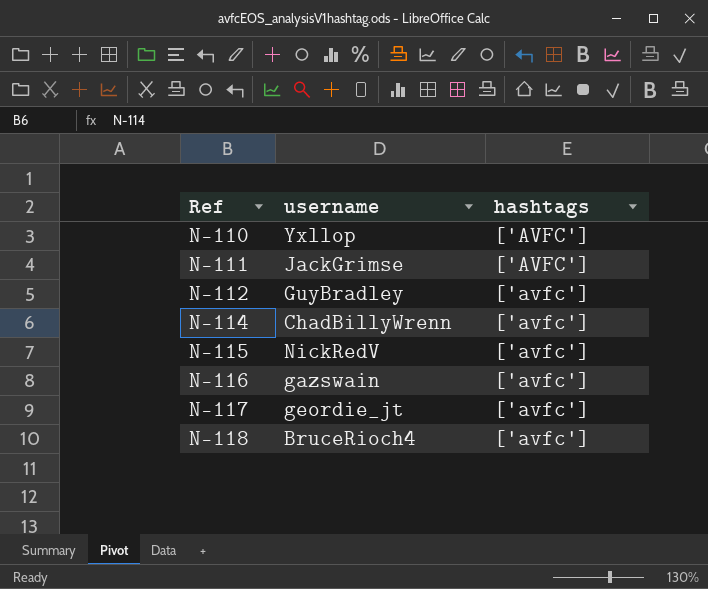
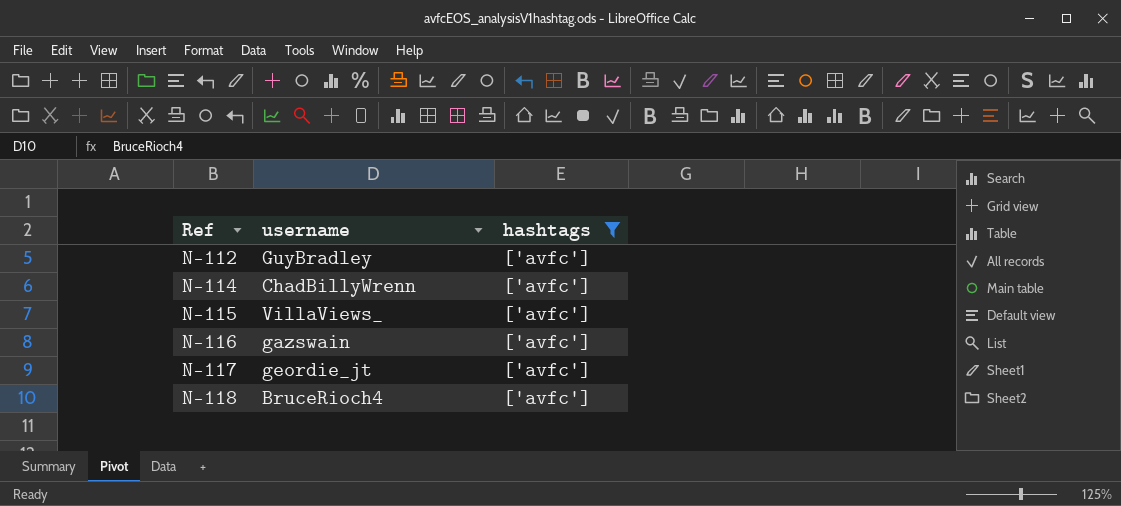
filter: none -> hashtags = ['avfc']
N-115 | username: NickRedV -> VillaViews_

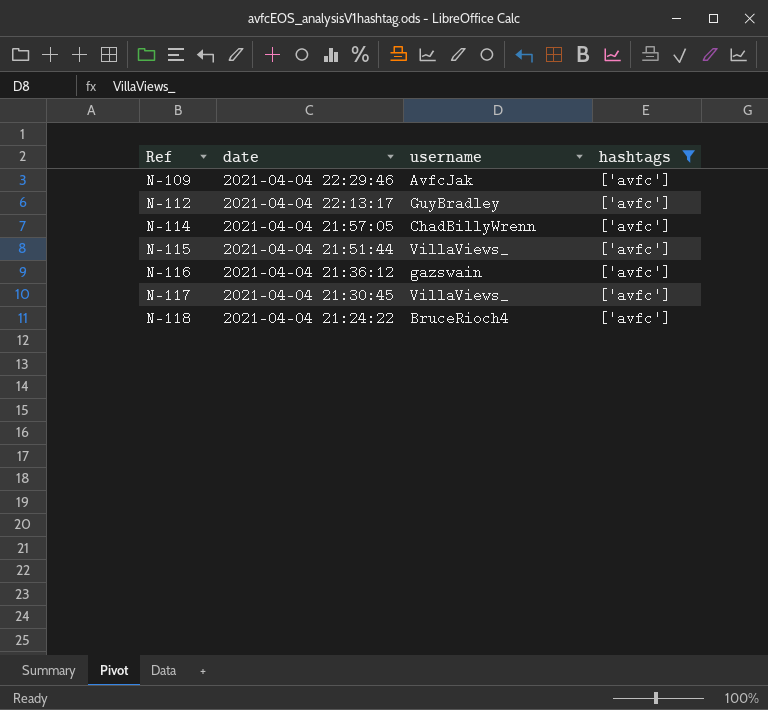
column date | position: none -> 2
row N-109: none -> 2021-04-04 22:29:46 | AvfcJak | ['avfc']
N-117 | username: geordie_jt -> VillaViews_

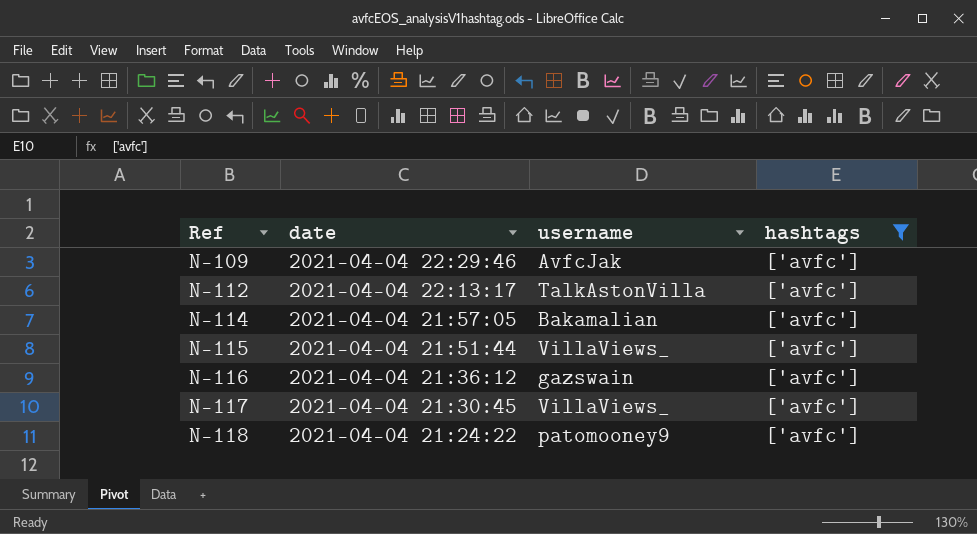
N-112 | username: GuyBradley -> TalkAstonVilla
N-114 | username: ChadBillyWrenn -> Bakamalian
N-118 | username: BruceRioch4 -> patomooney9

